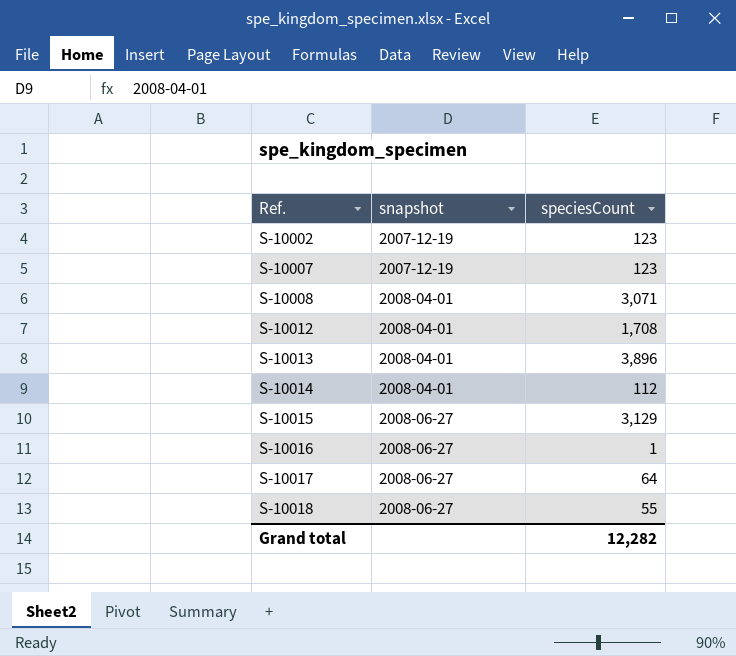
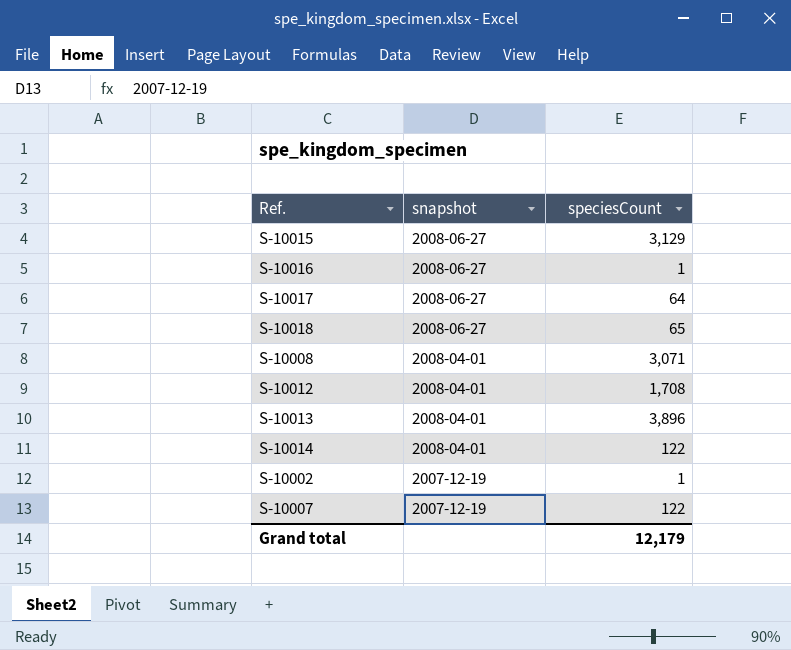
row order: Ref. ascending -> snapshot descending
S-10018 | speciesCount: 55 -> 65
S-10014 | speciesCount: 112 -> 122
S-10002 | speciesCount: 123 -> 1
S-10007 | speciesCount: 123 -> 122
Grand total | speciesCount: 12,282 -> 12,179

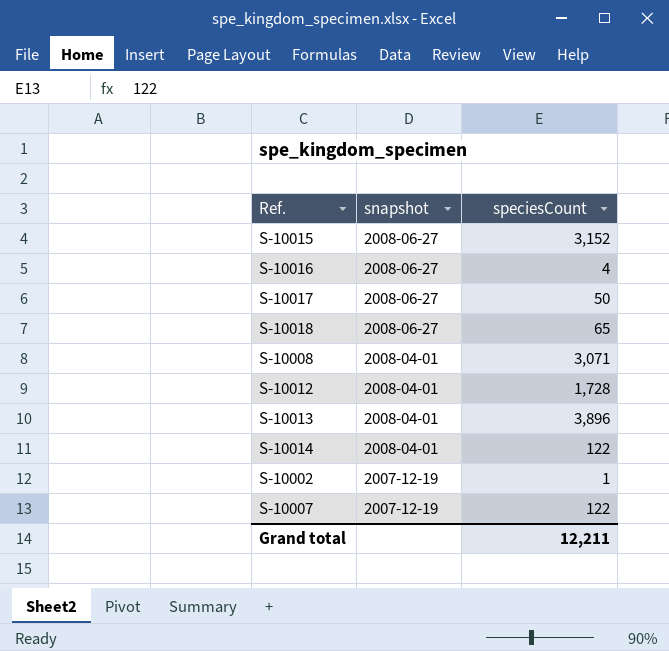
S-10015 | speciesCount: 3,129 -> 3,152
S-10016 | speciesCount: 1 -> 4
S-10017 | speciesCount: 64 -> 50
S-10012 | speciesCount: 1,708 -> 1,728
Grand total | speciesCount: 12,179 -> 12,211

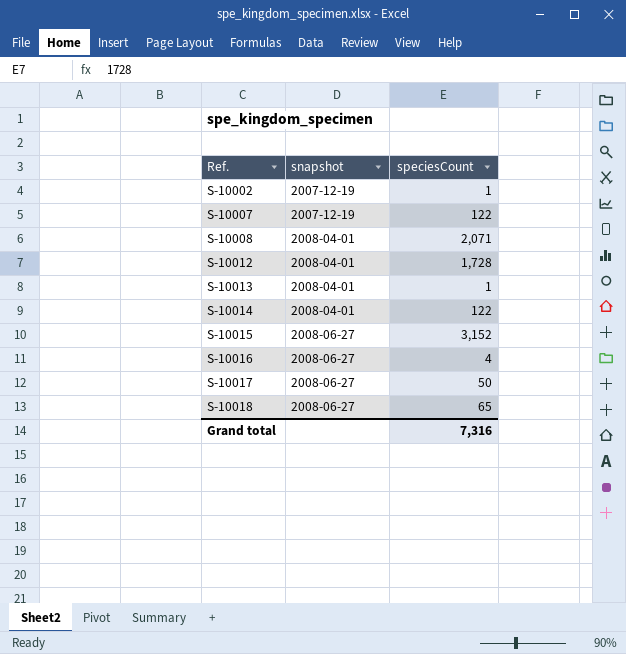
row order: snapshot descending -> Ref. ascending
S-10008 | speciesCount: 3,071 -> 2,071
S-10013 | speciesCount: 3,896 -> 1
Grand total | speciesCount: 12,211 -> 7,316

